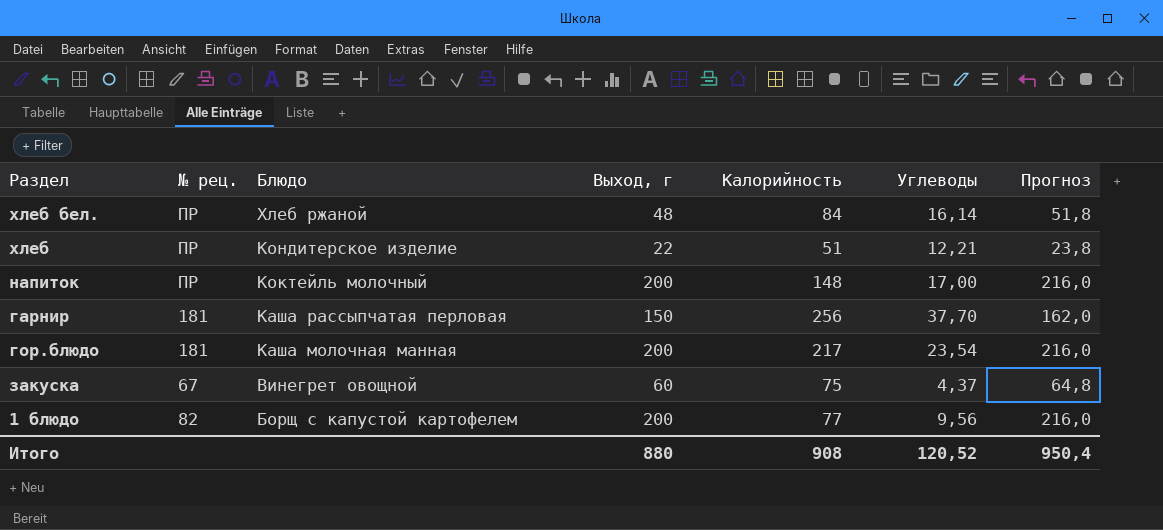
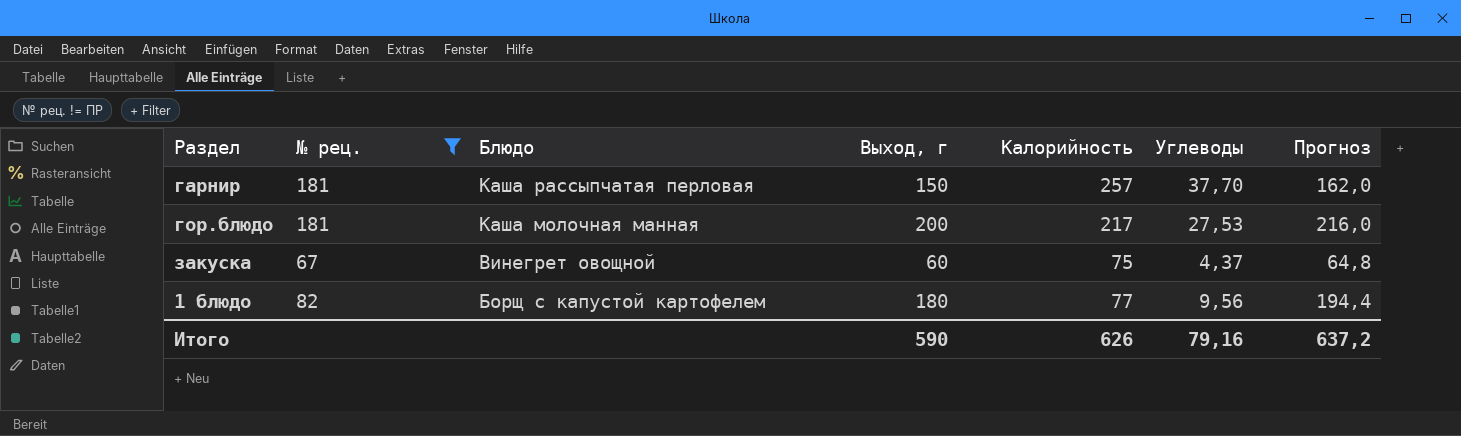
filter: none -> № рец. != ПР
гарнир | Калорийность: 256 -> 257
гор.блюдо | Углеводы: 23,54 -> 27,53
1 блюдо | Выход, г: 200 -> 180
1 блюдо | Прогноз: 216,0 -> 194,4
Итого | Выход, г: 880 -> 590
Итого | Калорийность: 908 -> 626
Итого | Углеводы: 120,52 -> 79,16
Итого | Прогноз: 950,4 -> 637,2

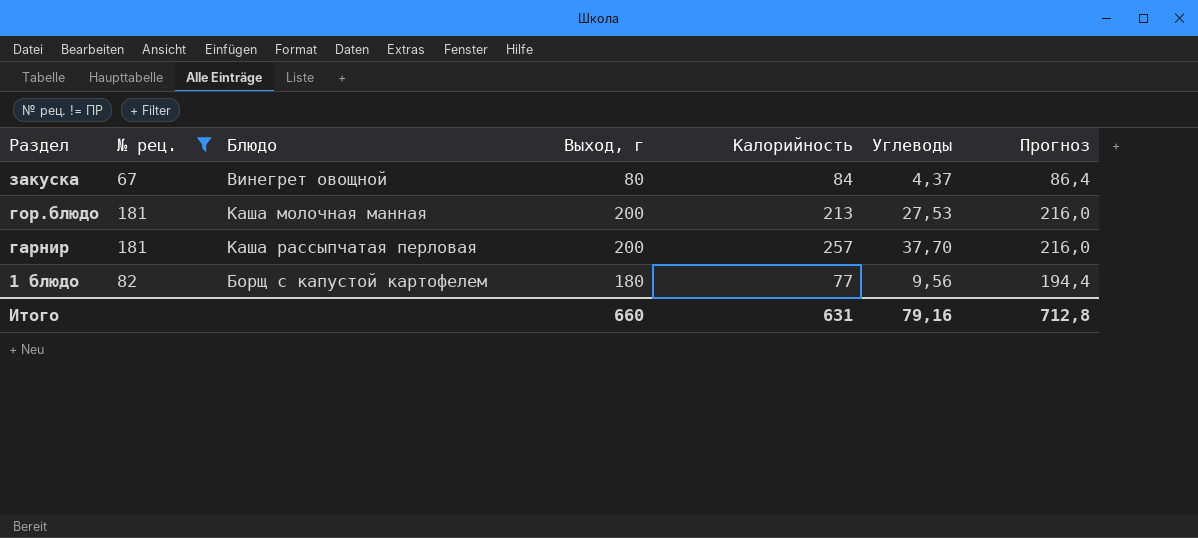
row order: Блюдо descending -> Раздел descending
закуска | Выход, г: 60 -> 80
закуска | Калорийность: 75 -> 84
закуска | Прогноз: 64,8 -> 86,4
гор.блюдо | Калорийность: 217 -> 213
гарнир | Выход, г: 150 -> 200
гарнир | Прогноз: 162,0 -> 216,0
Итого | Выход, г: 590 -> 660
Итого | Калорийность: 626 -> 631
Итого | Прогноз: 637,2 -> 712,8

